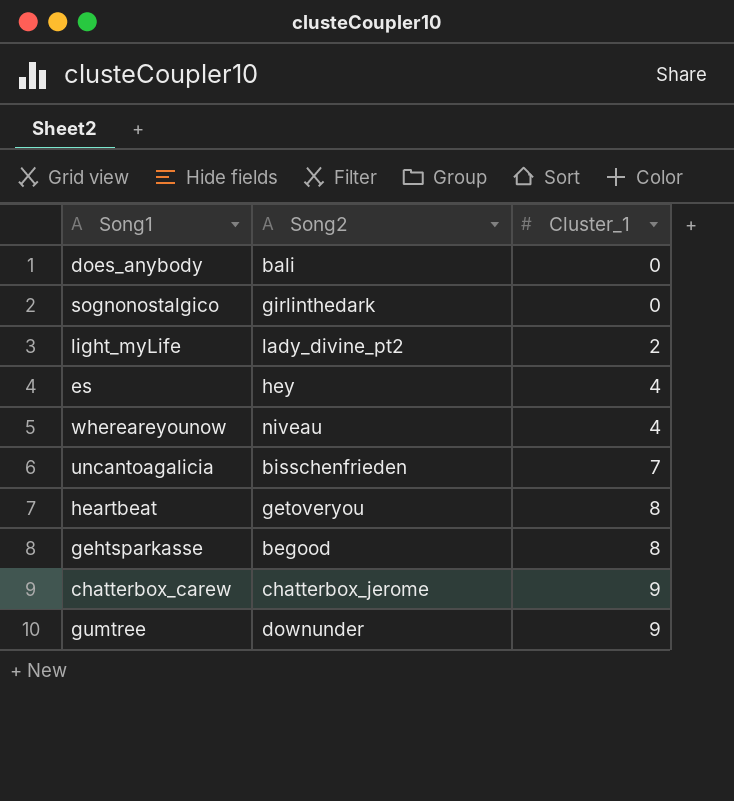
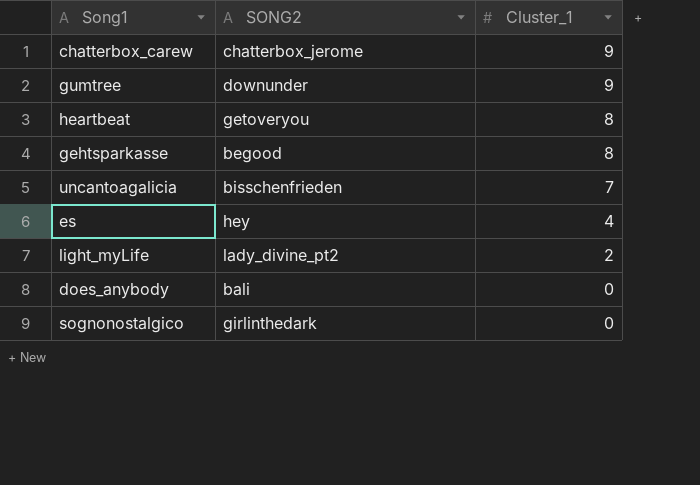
row order: Cluster_1 ascending -> Cluster_1 descending
column name: Song2 -> SONG2
row whereareyounow: niveau | 4 -> none

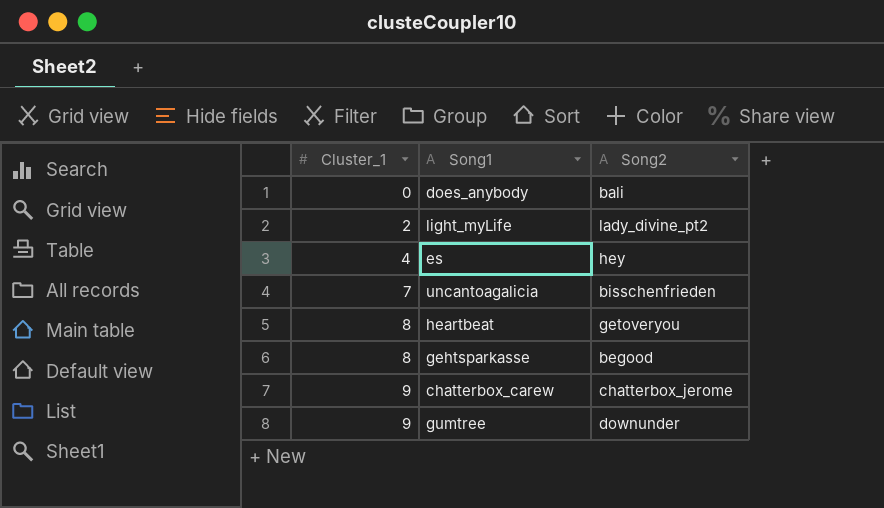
row order: Cluster_1 descending -> Cluster_1 ascending
column Cluster_1 | position: 3 -> 1
column name: SONG2 -> Song2
row sognonostalgico: girlinthedark | 0 -> none

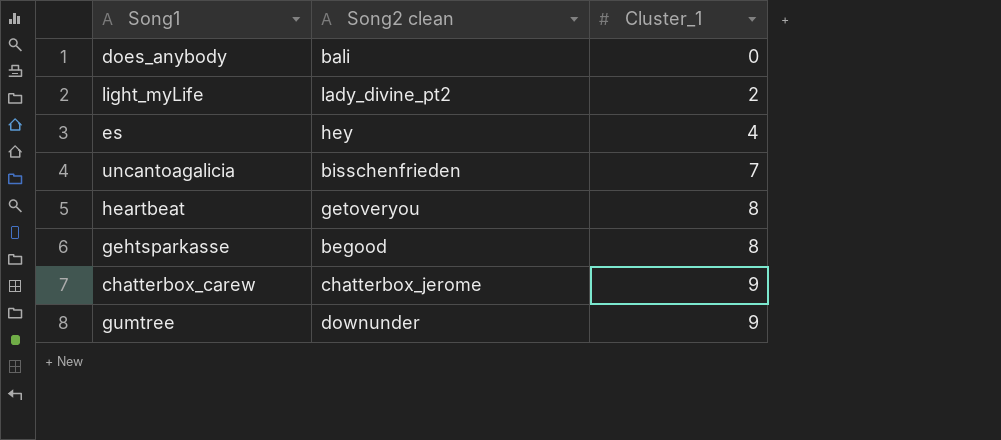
column name: Song2 -> Song2 clean
column Cluster_1 | position: 1 -> 3

